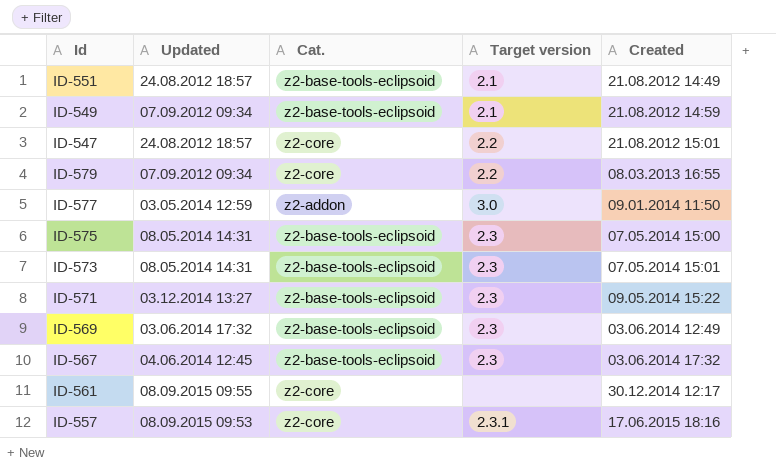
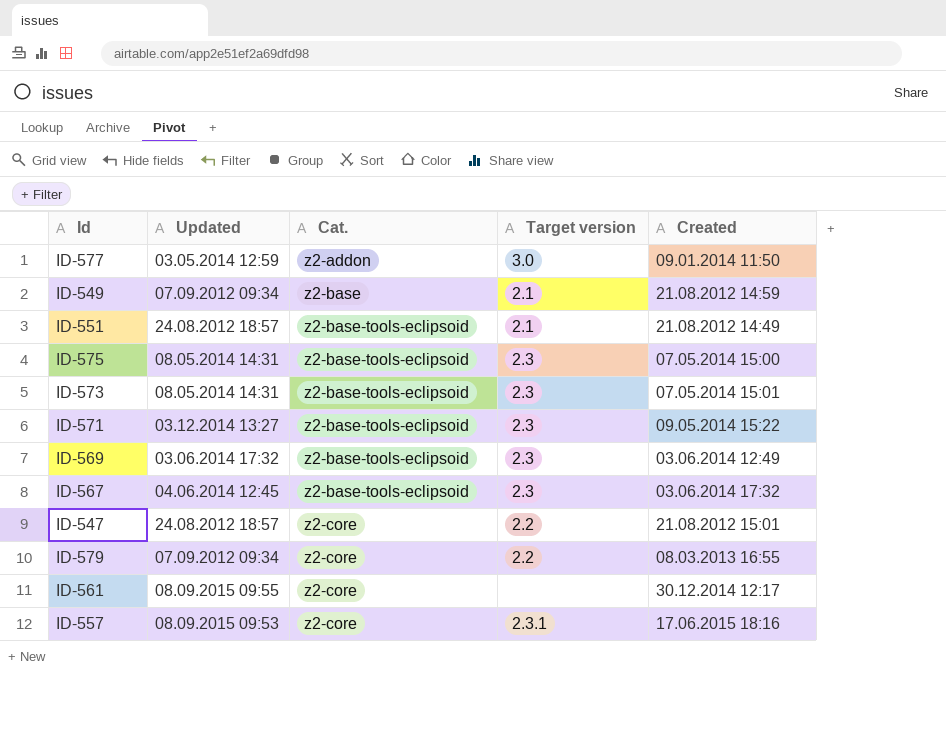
row order: Created ascending -> Cat. ascending
ID-549 | Cat.: z2-base-tools-eclipsoid -> z2-base

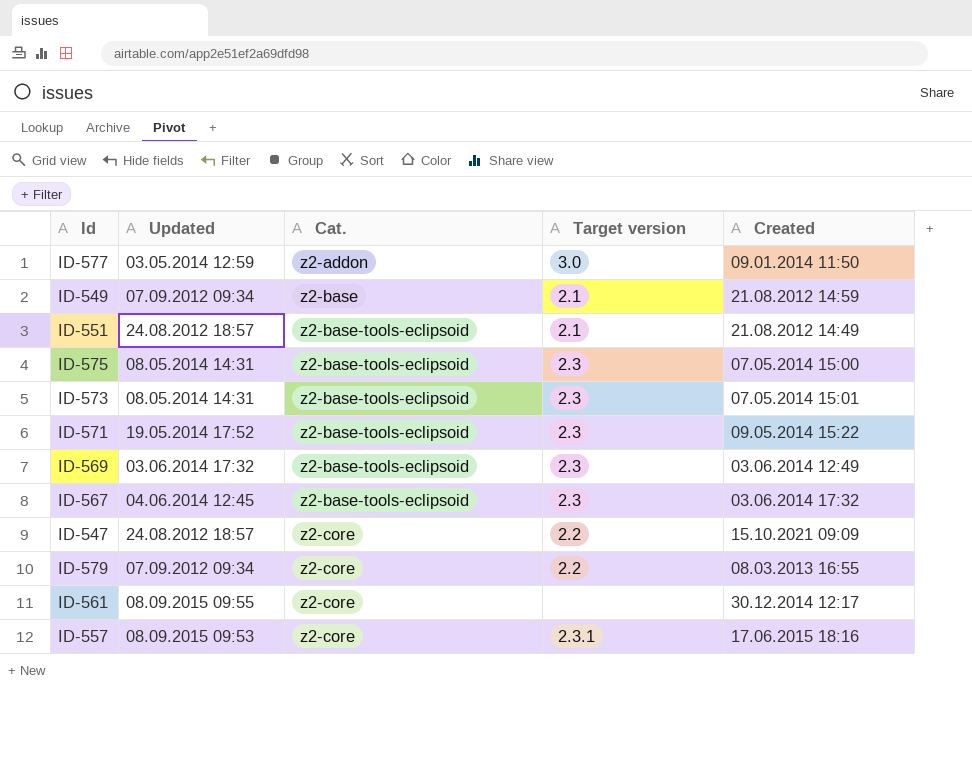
ID-571 | Updated: 03.12.2014 13:27 -> 19.05.2014 17:52
ID-547 | Created: 21.08.2012 15:01 -> 15.10.2021 09:09

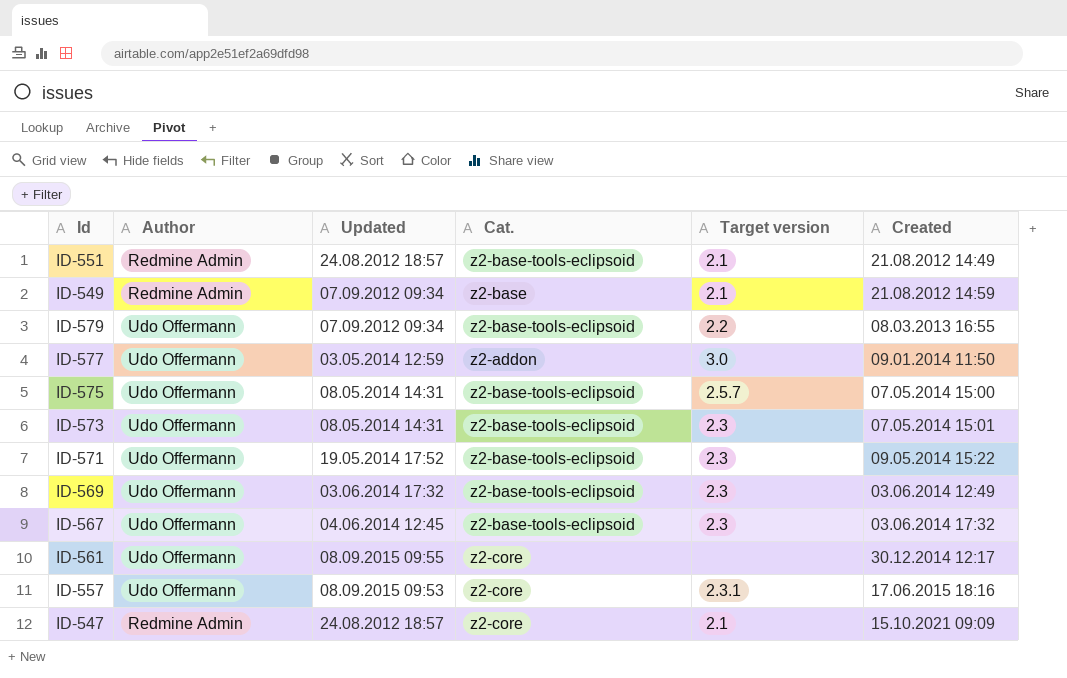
row order: Cat. ascending -> Created ascending
column Author | position: none -> 2
ID-579 | Cat.: z2-core -> z2-base-tools-eclipsoid
ID-575 | Target version: 2.3 -> 2.5.7
ID-547 | Target version: 2.2 -> 2.1

